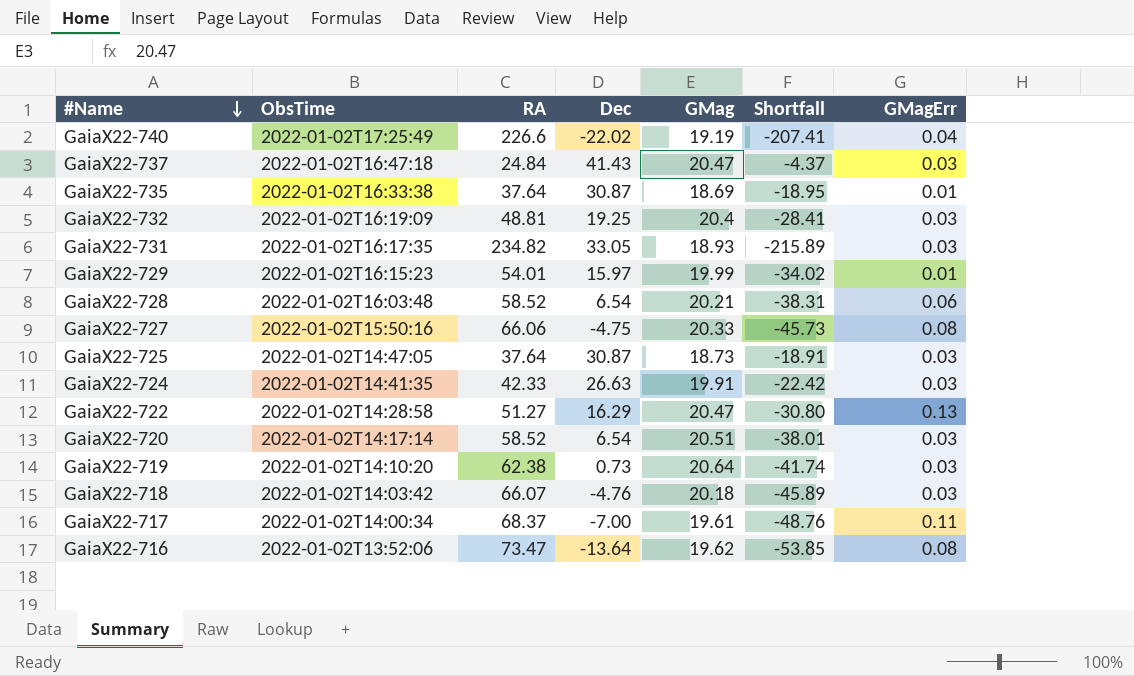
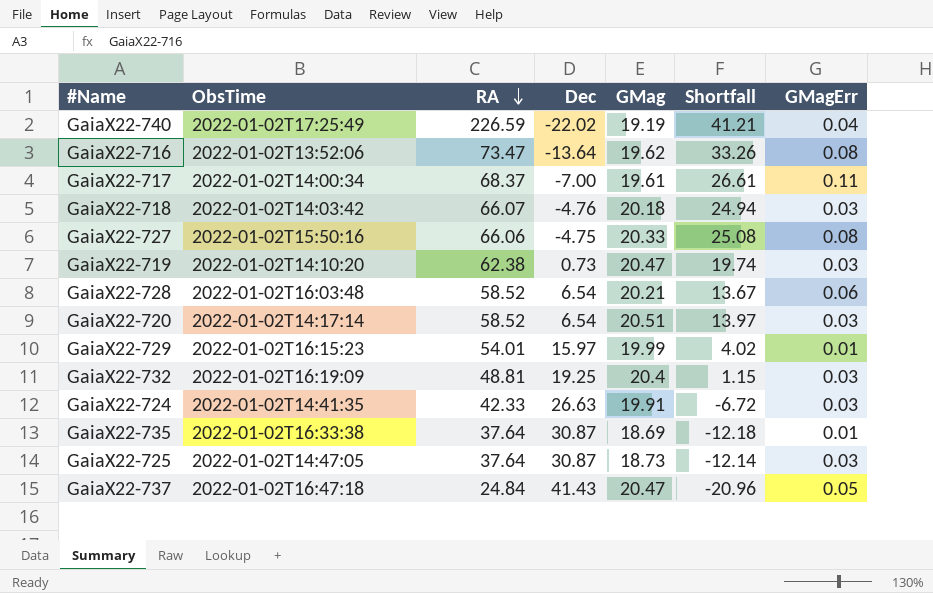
row order: #Name descending -> RA descending
column Shortfall | formula: [GMag] - [RA] -> [GMag] - [Dec]
row GaiaX22-731: 2022-01-02T16:17:35 | 234.82 | 33.05 | 18.93 | -215.89 | 0.03 -> none
row GaiaX22-722: 2022-01-02T14:28:58 | 51.27 | 16.29 | 20.47 | -30.80 | 0.13 -> none
GaiaX22-740 | RA: 226.6 -> 226.59
GaiaX22-719 | GMag: 20.64 -> 20.47
GaiaX22-737 | GMagErr: 0.03 -> 0.05

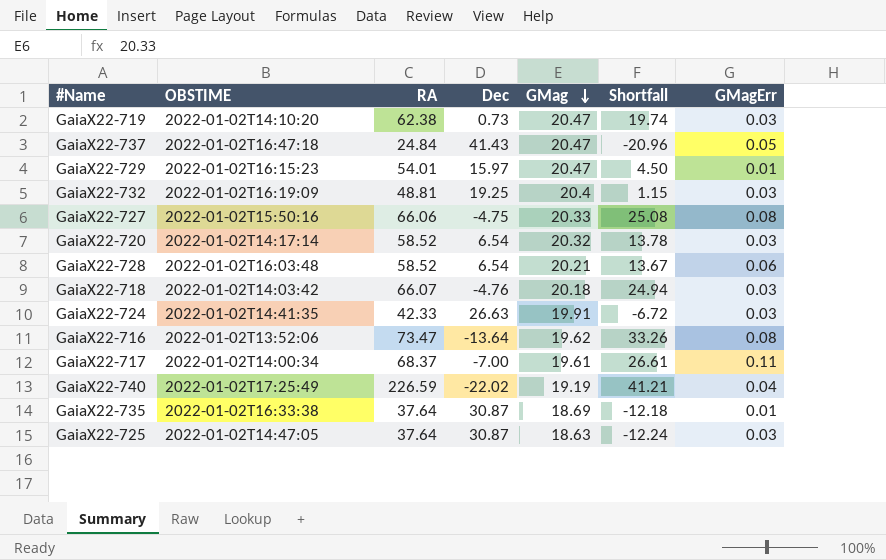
row order: RA descending -> GMag descending
column name: ObsTime -> OBSTIME
GaiaX22-729 | GMag: 19.99 -> 20.47
GaiaX22-729 | Shortfall: 4.02 -> 4.50
GaiaX22-720 | GMag: 20.51 -> 20.32
GaiaX22-720 | Shortfall: 13.97 -> 13.78
GaiaX22-725 | GMag: 18.73 -> 18.63
GaiaX22-725 | Shortfall: -12.14 -> -12.24

